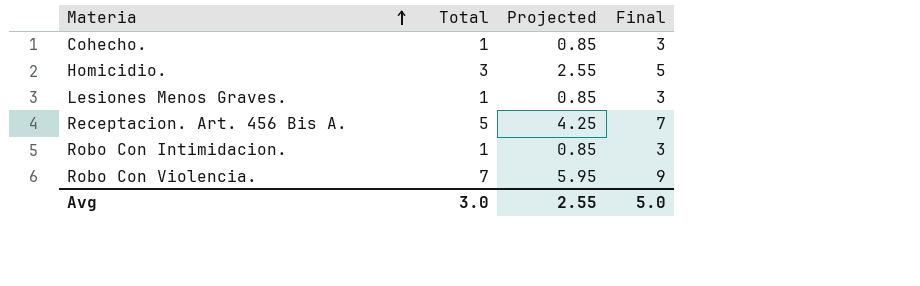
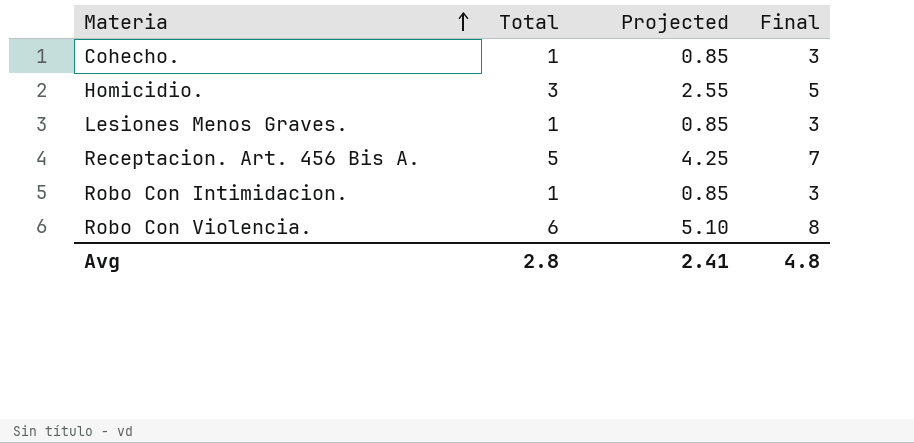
Robo Con Violencia. | Total: 7 -> 6
Robo Con Violencia. | Projected: 5.95 -> 5.10
Robo Con Violencia. | Final: 9 -> 8
Avg | Total: 3.0 -> 2.8
Avg | Projected: 2.55 -> 2.41
Avg | Final: 5.0 -> 4.8

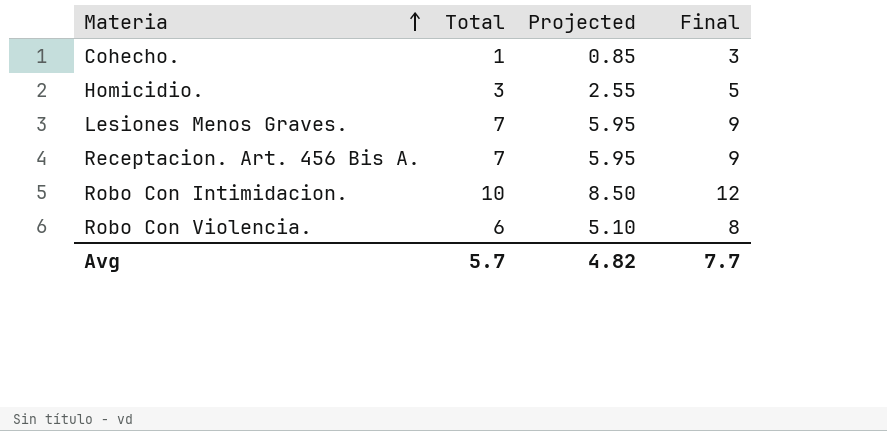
Lesiones Menos Graves. | Total: 1 -> 7
Lesiones Menos Graves. | Projected: 0.85 -> 5.95
Lesiones Menos Graves. | Final: 3 -> 9
Receptacion. Art. 456 Bis A. | Total: 5 -> 7
Receptacion. Art. 456 Bis A. | Projected: 4.25 -> 5.95
Receptacion. Art. 456 Bis A. | Final: 7 -> 9
Robo Con Intimidacion. | Total: 1 -> 10
Robo Con Intimidacion. | Projected: 0.85 -> 8.50
Robo Con Intimidacion. | Final: 3 -> 12
Avg | Total: 2.8 -> 5.7
Avg | Projected: 2.41 -> 4.82
Avg | Final: 4.8 -> 7.7

